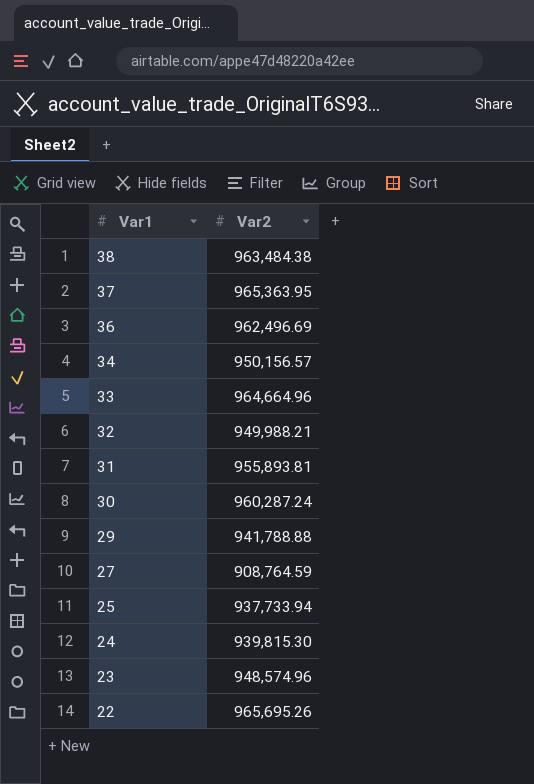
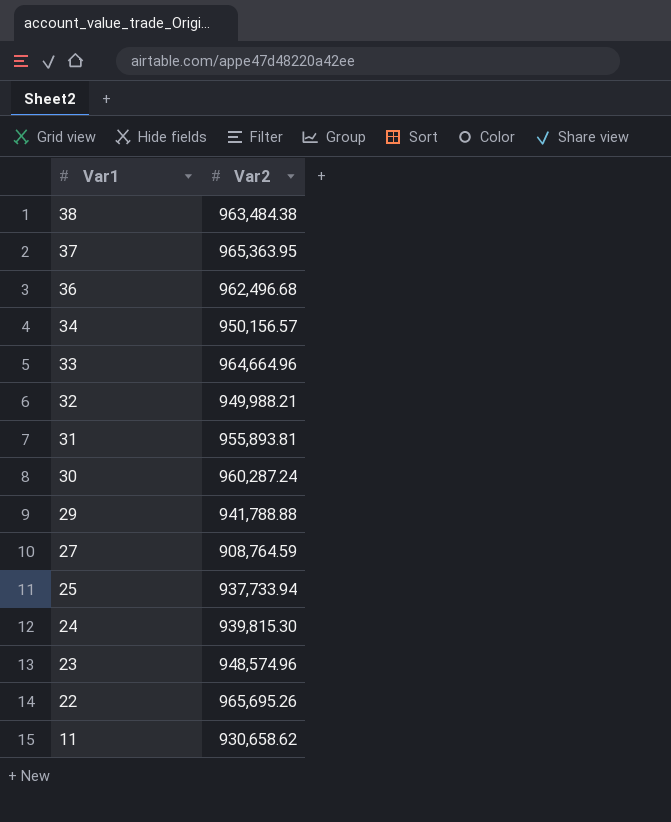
36 | Var2: 962,496.69 -> 962,496.68
row 11: none -> 930,658.62

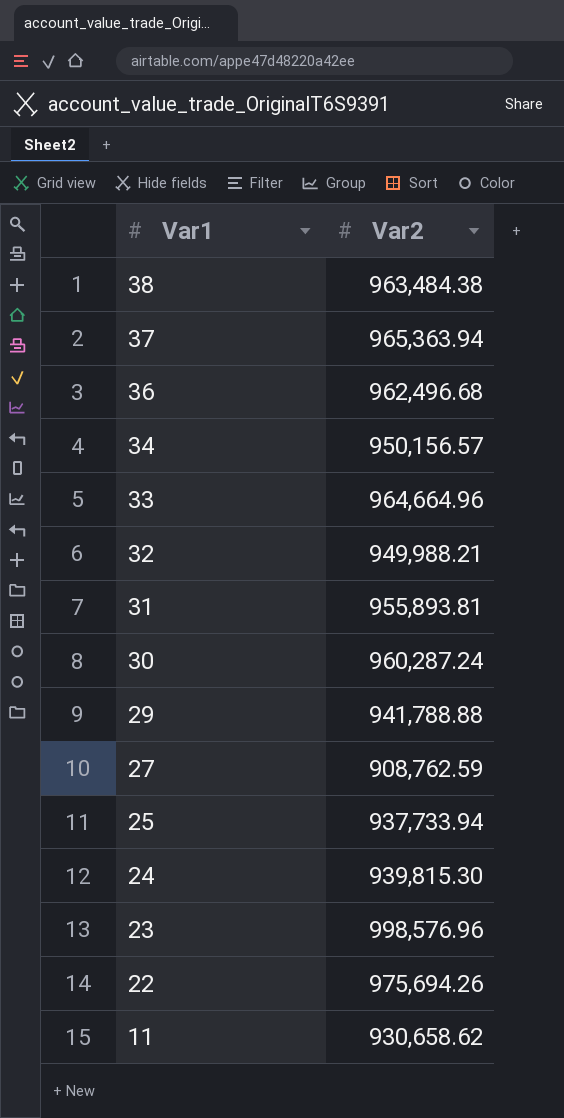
37 | Var2: 965,363.95 -> 965,363.94
27 | Var2: 908,764.59 -> 908,762.59
23 | Var2: 948,574.96 -> 998,576.96
22 | Var2: 965,695.26 -> 975,694.26

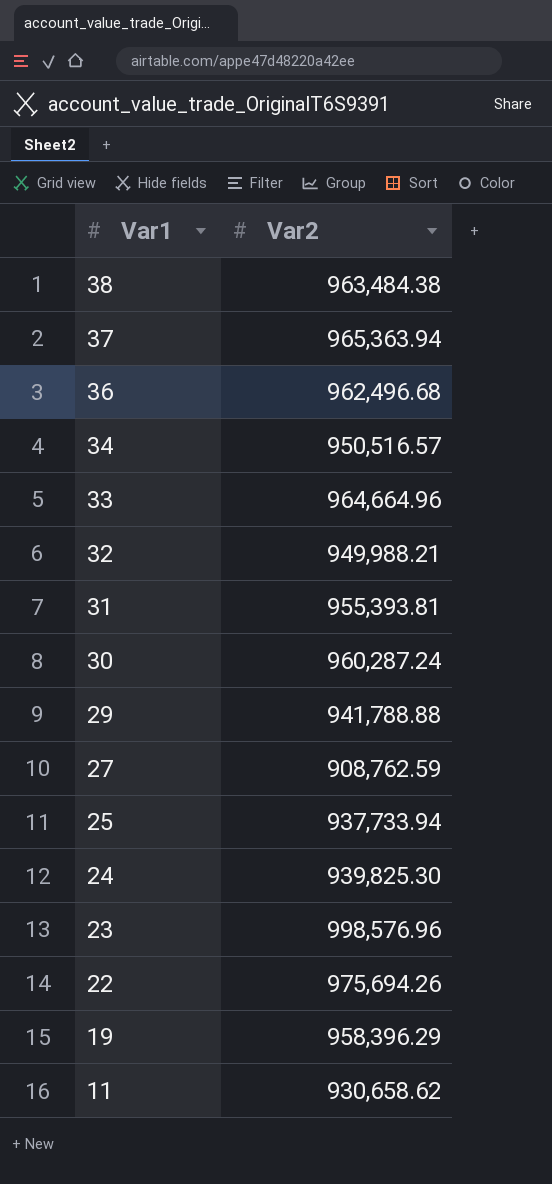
34 | Var2: 950,156.57 -> 950,516.57
31 | Var2: 955,893.81 -> 955,393.81
24 | Var2: 939,815.30 -> 939,825.30
row 19: none -> 958,396.29

